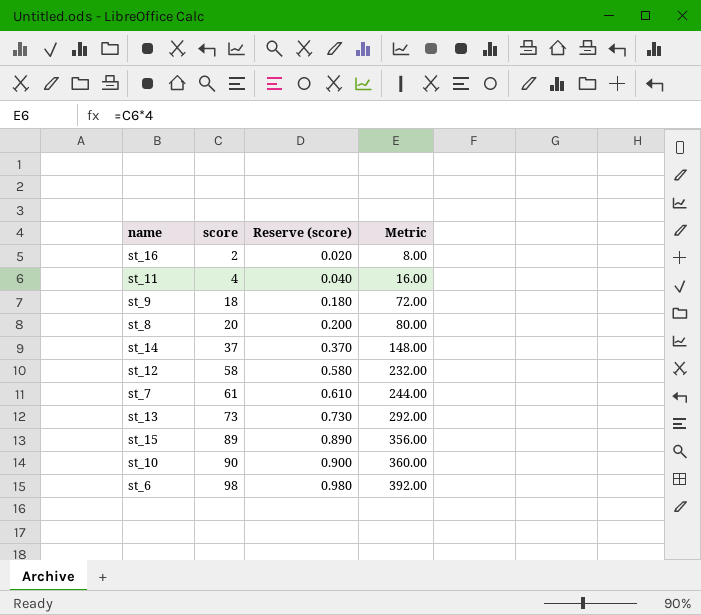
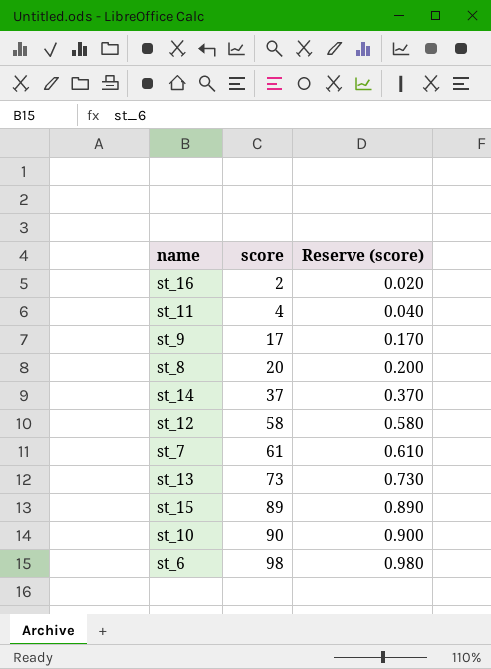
column Metric | formula: [score] * 4 -> none
st_9 | score: 18 -> 17
st_9 | Reserve (score): 0.180 -> 0.170

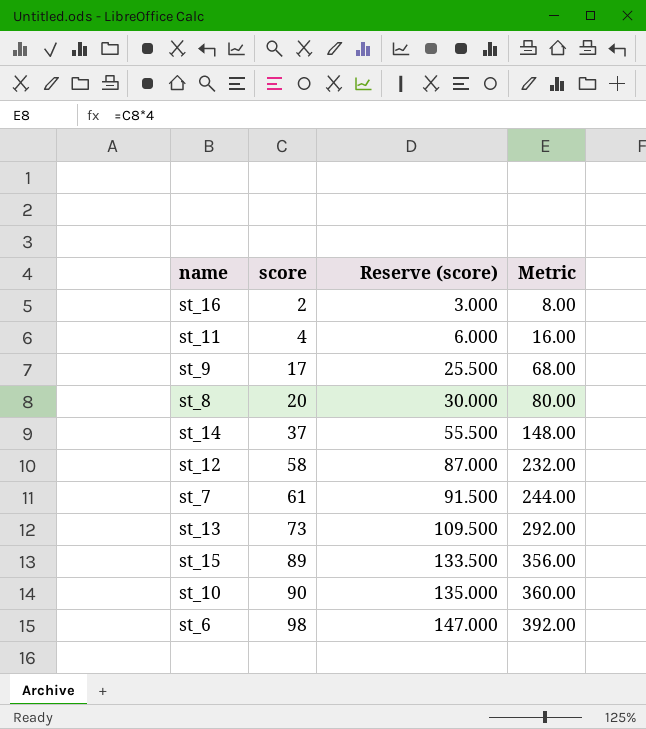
column Reserve (score) | formula: [score] * 0.01 -> [score] * 1.5
column Metric | formula: none -> [score] * 4

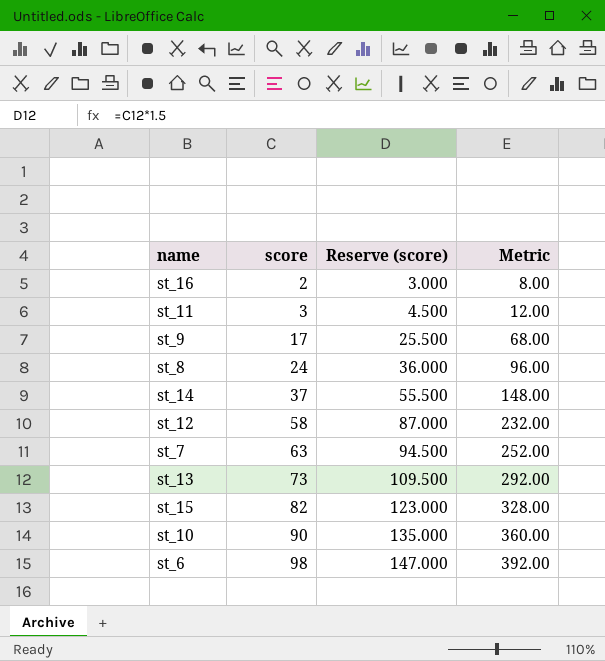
st_11 | score: 4 -> 3
st_11 | Reserve (score): 6.000 -> 4.500
st_11 | Metric: 16.00 -> 12.00
st_8 | score: 20 -> 24
st_8 | Reserve (score): 30.000 -> 36.000
st_8 | Metric: 80.00 -> 96.00
st_7 | score: 61 -> 63
st_7 | Reserve (score): 91.500 -> 94.500
st_7 | Metric: 244.00 -> 252.00
st_15 | score: 89 -> 82
st_15 | Reserve (score): 133.500 -> 123.000
st_15 | Metric: 356.00 -> 328.00

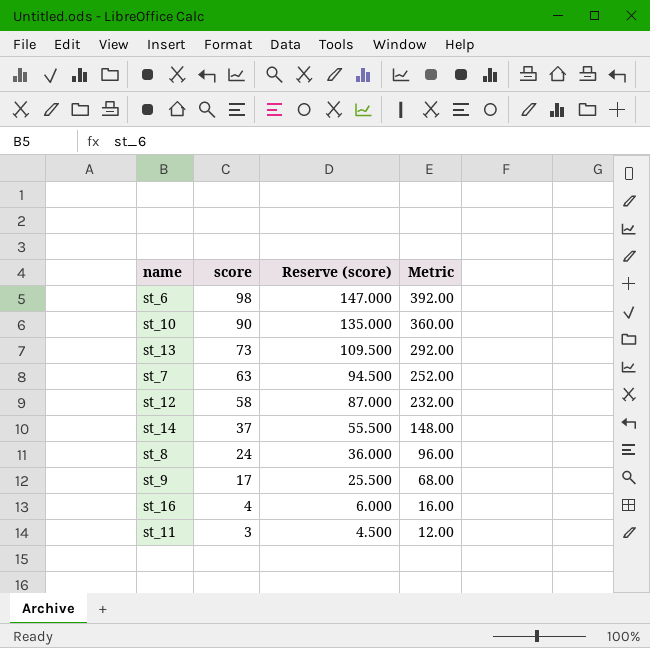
row order: score ascending -> score descending
row st_15: 82 | 123.000 | 328.00 -> none
st_16 | score: 2 -> 4
st_16 | Reserve (score): 3.000 -> 6.000
st_16 | Metric: 8.00 -> 16.00

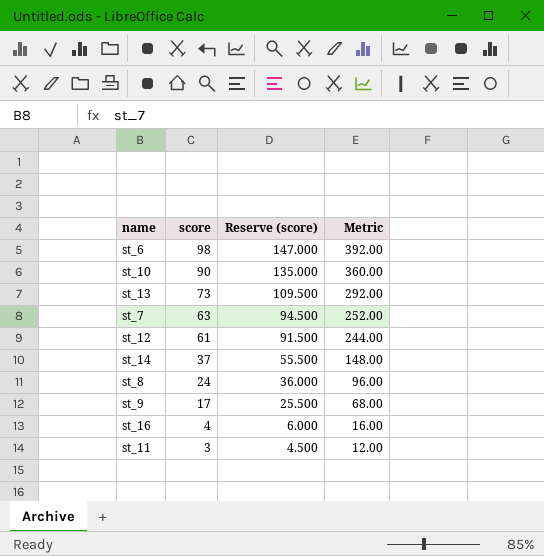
st_12 | score: 58 -> 61
st_12 | Reserve (score): 87.000 -> 91.500
st_12 | Metric: 232.00 -> 244.00

